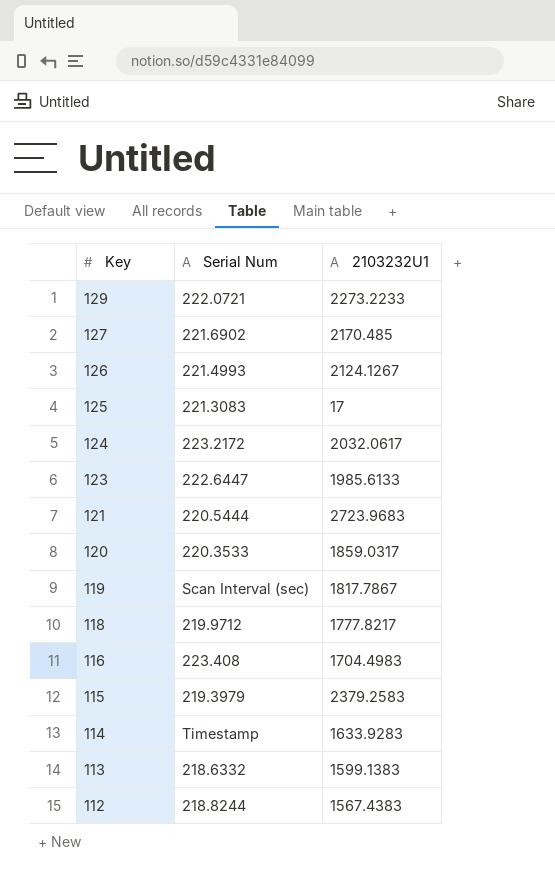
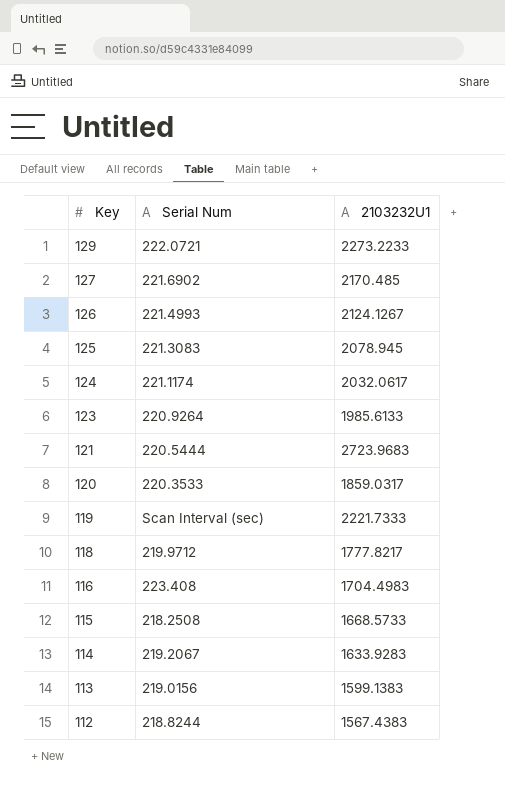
125 | 2103232U1: 17 -> 2078.945
124 | Serial Num: 223.2172 -> 221.1174
123 | Serial Num: 222.6447 -> 220.9264
119 | 2103232U1: 1817.7867 -> 2221.7333
115 | Serial Num: 219.3979 -> 218.2508
115 | 2103232U1: 2379.2583 -> 1668.5733
114 | Serial Num: Timestamp -> 219.2067
113 | Serial Num: 218.6332 -> 219.0156

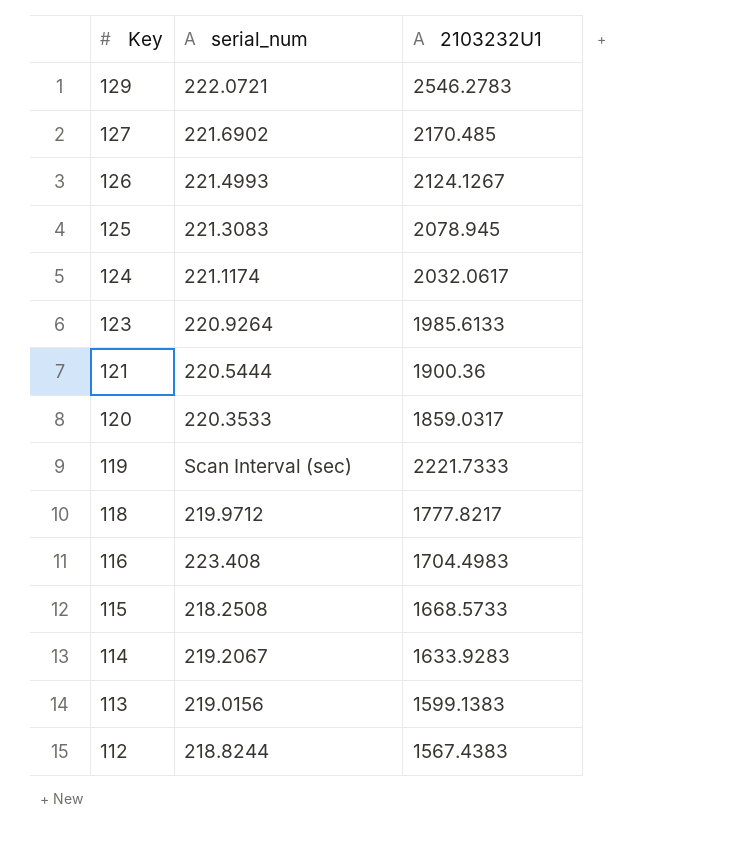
column name: Serial Num -> serial_num
129 | 2103232U1: 2273.2233 -> 2546.2783
121 | 2103232U1: 2723.9683 -> 1900.36

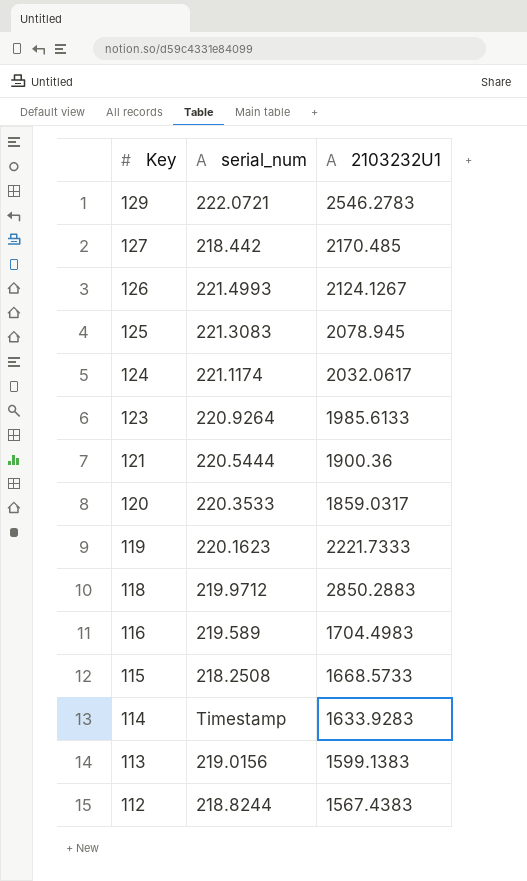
127 | serial_num: 221.6902 -> 218.442
119 | serial_num: Scan Interval (sec) -> 220.1623
118 | 2103232U1: 1777.8217 -> 2850.2883
116 | serial_num: 223.408 -> 219.589
114 | serial_num: 219.2067 -> Timestamp

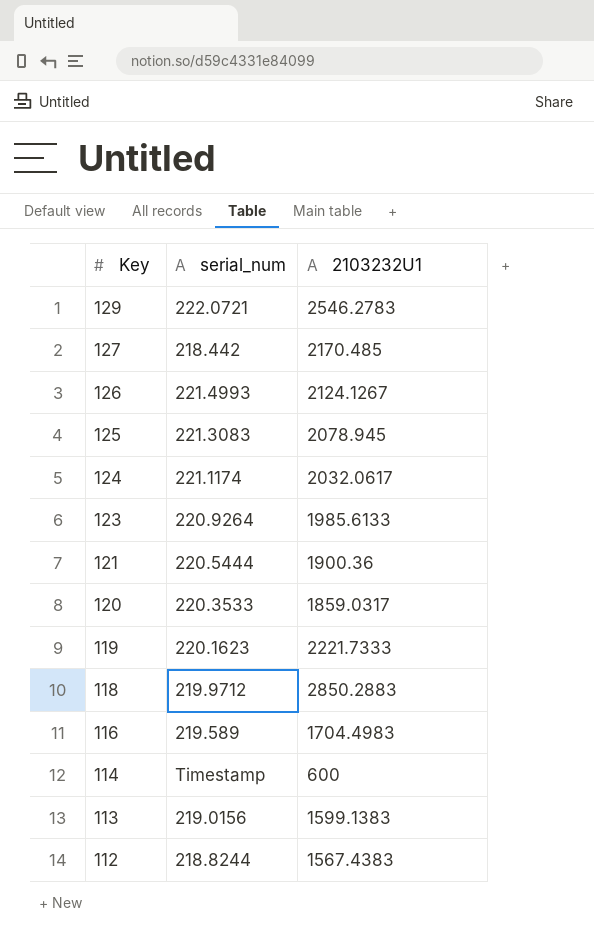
row 115: 218.2508 | 1668.5733 -> none
114 | 2103232U1: 1633.9283 -> 600

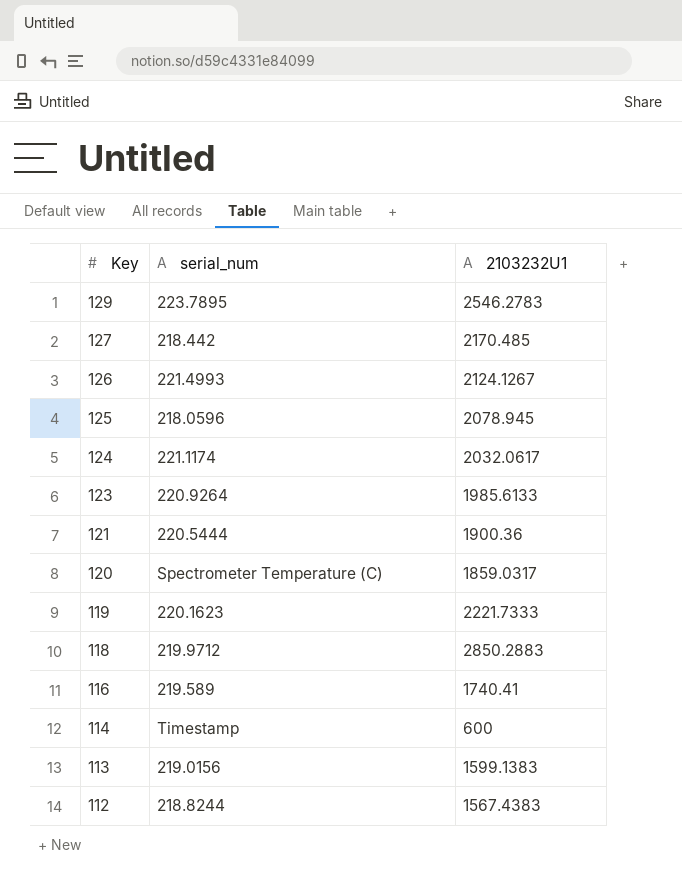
129 | serial_num: 222.0721 -> 223.7895
125 | serial_num: 221.3083 -> 218.0596
120 | serial_num: 220.3533 -> Spectrometer Temperature (C)
116 | 2103232U1: 1704.4983 -> 1740.41

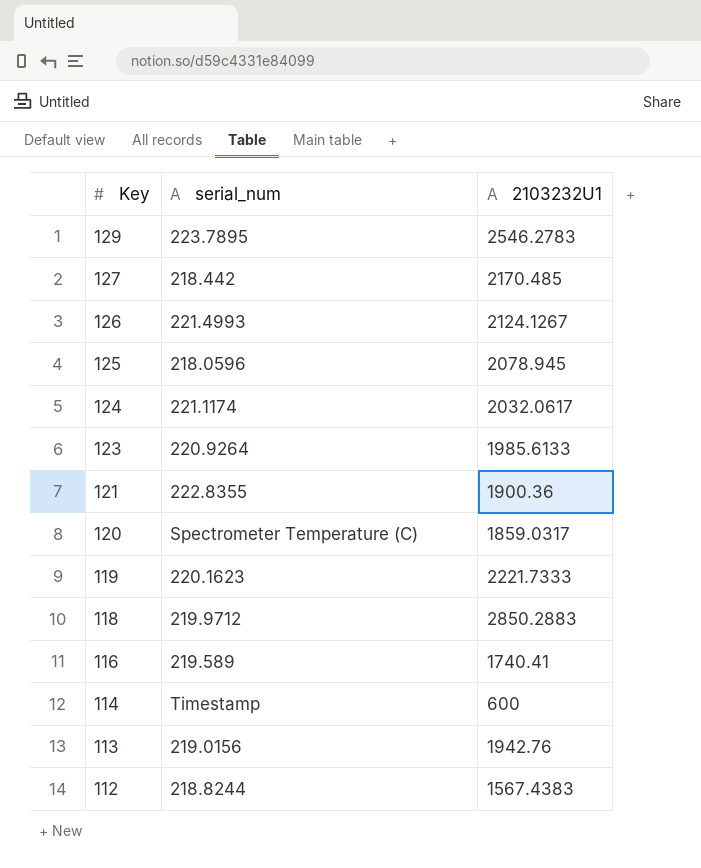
121 | serial_num: 220.5444 -> 222.8355
113 | 2103232U1: 1599.1383 -> 1942.76

